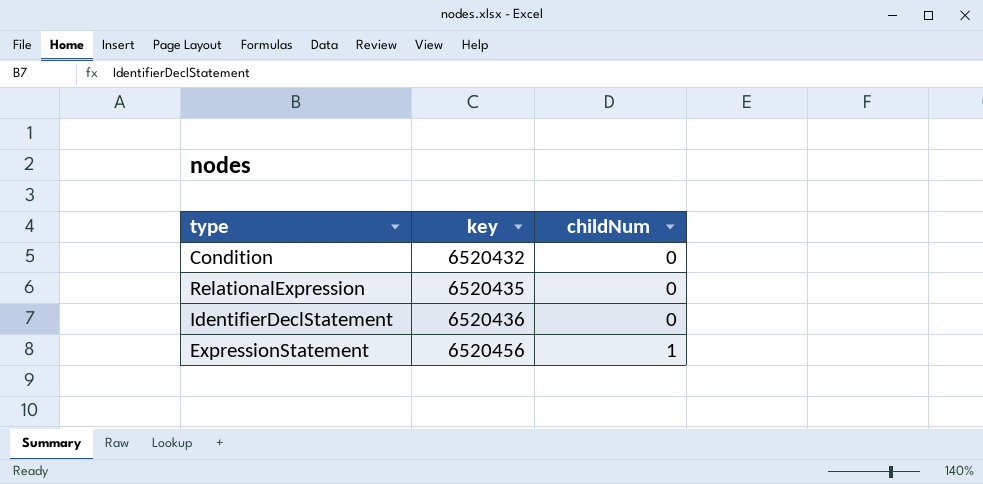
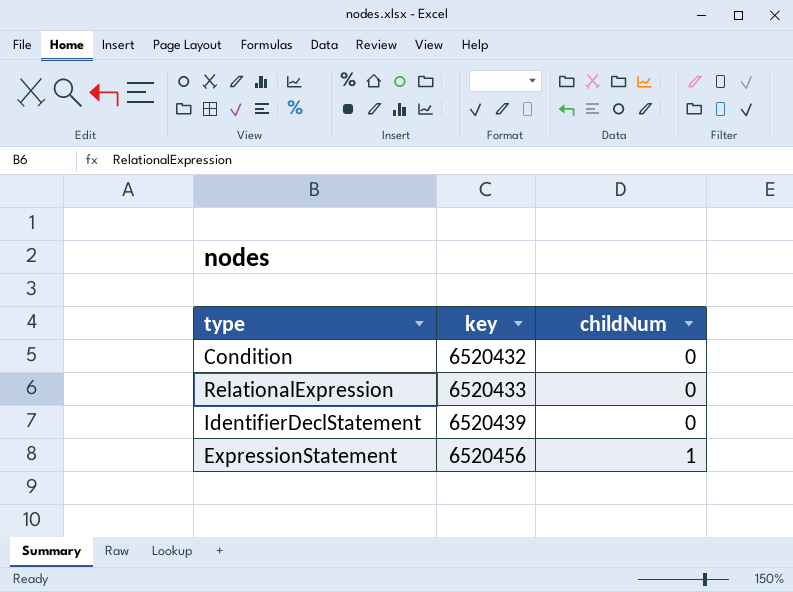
RelationalExpression | key: 6520435 -> 6520433
IdentifierDeclStatement | key: 6520436 -> 6520439

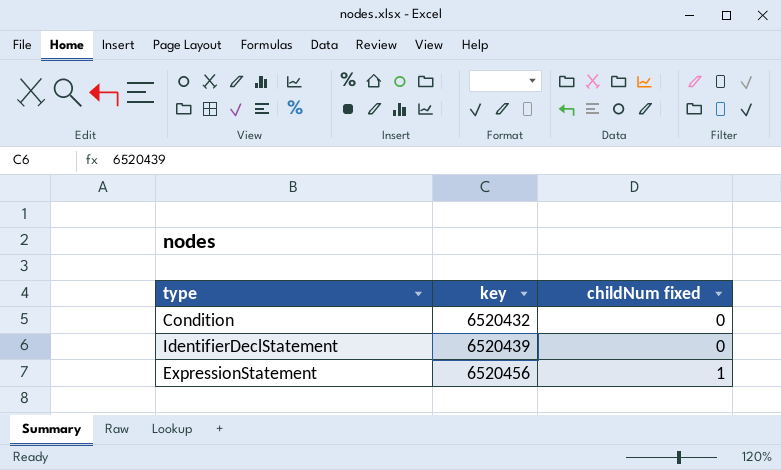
column name: childNum -> childNum fixed
row RelationalExpression: 6520433 | 0 -> none

